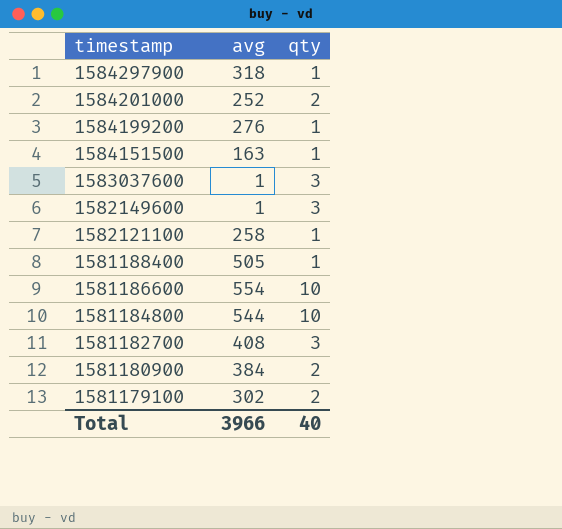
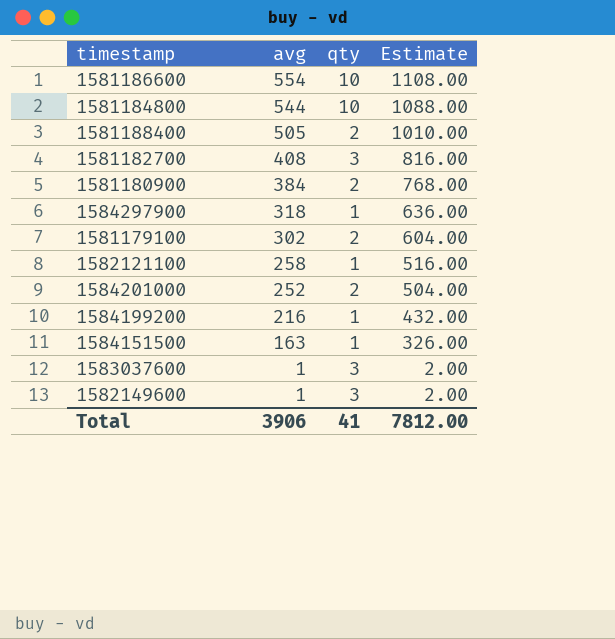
row order: timestamp descending -> avg descending
column Estimate | formula: none -> [avg] * 2
1581188400 | qty: 1 -> 2
1584199200 | avg: 276 -> 216
Total | avg: 3966 -> 3906
Total | qty: 40 -> 41

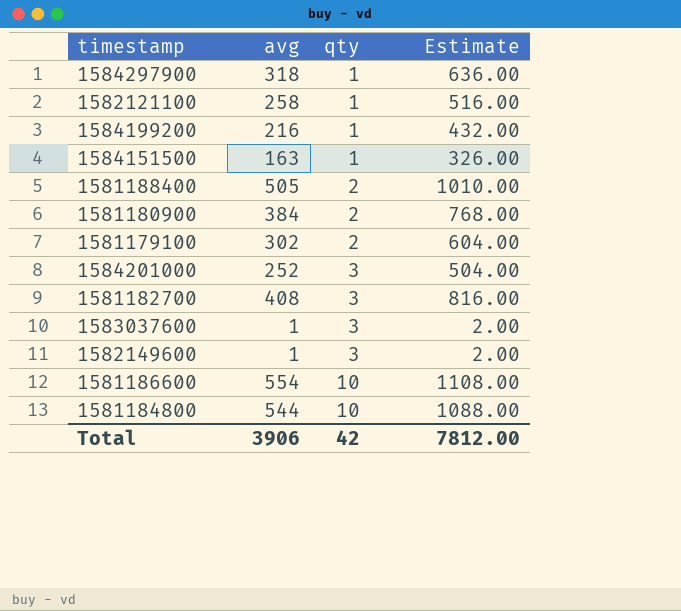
row order: avg descending -> qty ascending
1584201000 | qty: 2 -> 3
Total | qty: 41 -> 42

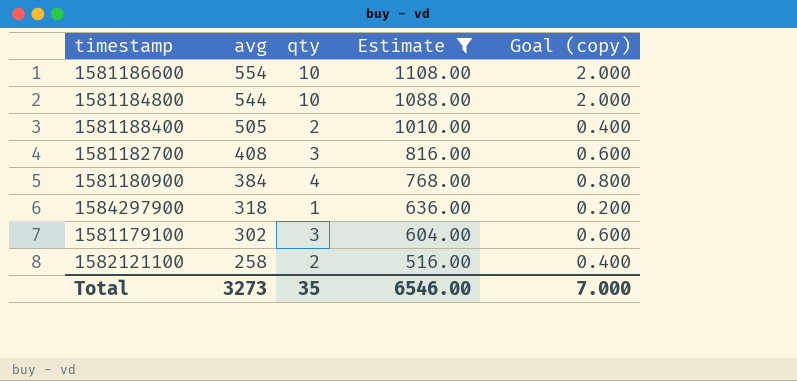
filter: none -> Estimate >= 516.00
row order: qty ascending -> avg descending
column Goal (copy) | formula: none -> [qty] * 0.2
1581180900 | qty: 2 -> 4
1581179100 | qty: 2 -> 3
1582121100 | qty: 1 -> 2
Total | avg: 3906 -> 3273
Total | qty: 42 -> 35
Total | Estimate: 7812.00 -> 6546.00

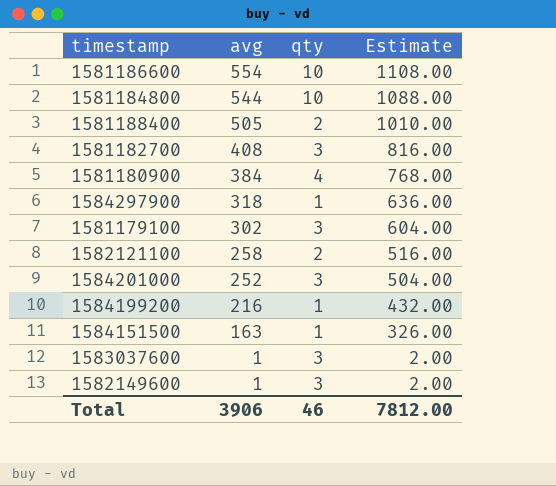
filter: Estimate >= 516.00 -> none
column Goal (copy) | formula: [qty] * 0.2 -> none
Total | avg: 3273 -> 3906
Total | qty: 35 -> 46
Total | Estimate: 6546.00 -> 7812.00

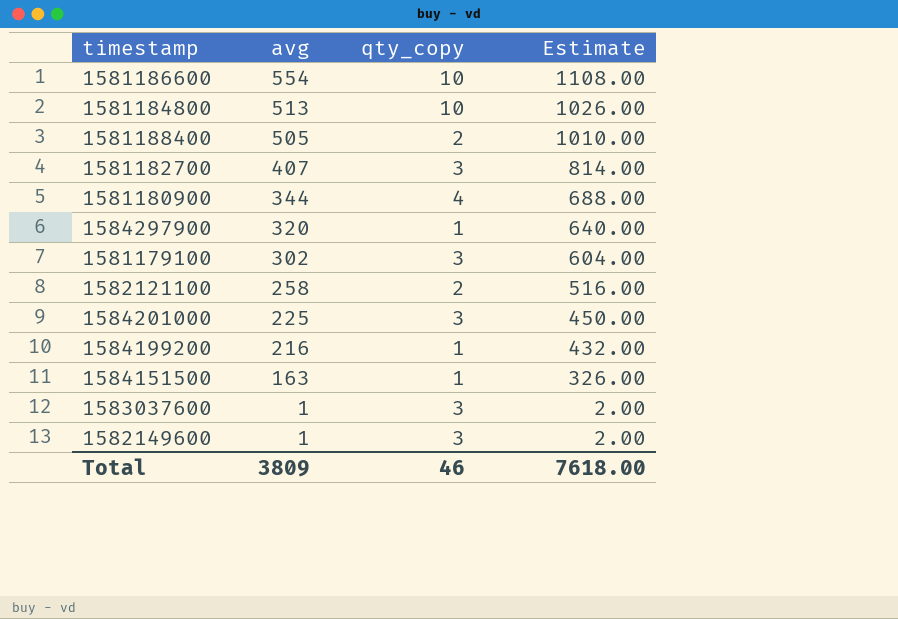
column name: qty -> qty_copy
1581184800 | avg: 544 -> 513
1581184800 | Estimate: 1088.00 -> 1026.00
1581182700 | avg: 408 -> 407
1581182700 | Estimate: 816.00 -> 814.00
1581180900 | avg: 384 -> 344
1581180900 | Estimate: 768.00 -> 688.00
1584297900 | avg: 318 -> 320
1584297900 | Estimate: 636.00 -> 640.00
1584201000 | avg: 252 -> 225
1584201000 | Estimate: 504.00 -> 450.00
Total | avg: 3906 -> 3809
Total | Estimate: 7812.00 -> 7618.00

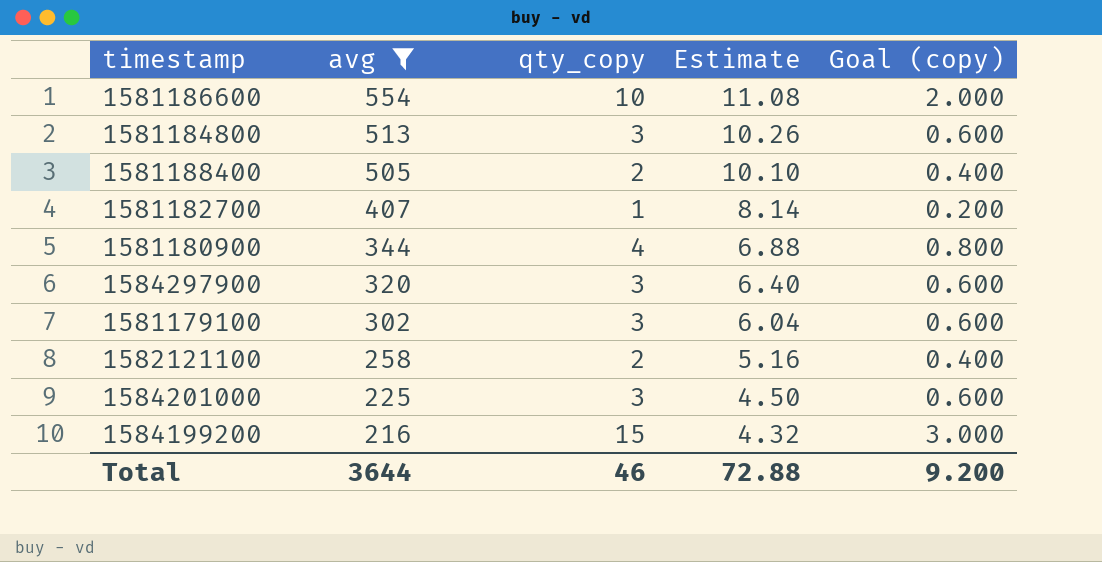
filter: none -> avg >= 216
column Estimate | formula: [avg] * 2 -> [avg] * 0.02
column Goal (copy) | formula: none -> [qty_copy] * 0.2
1581184800 | qty_copy: 10 -> 3
1581182700 | qty_copy: 3 -> 1
1584297900 | qty_copy: 1 -> 3
1584199200 | qty_copy: 1 -> 15
Total | avg: 3809 -> 3644
Total | Estimate: 7618.00 -> 72.88

